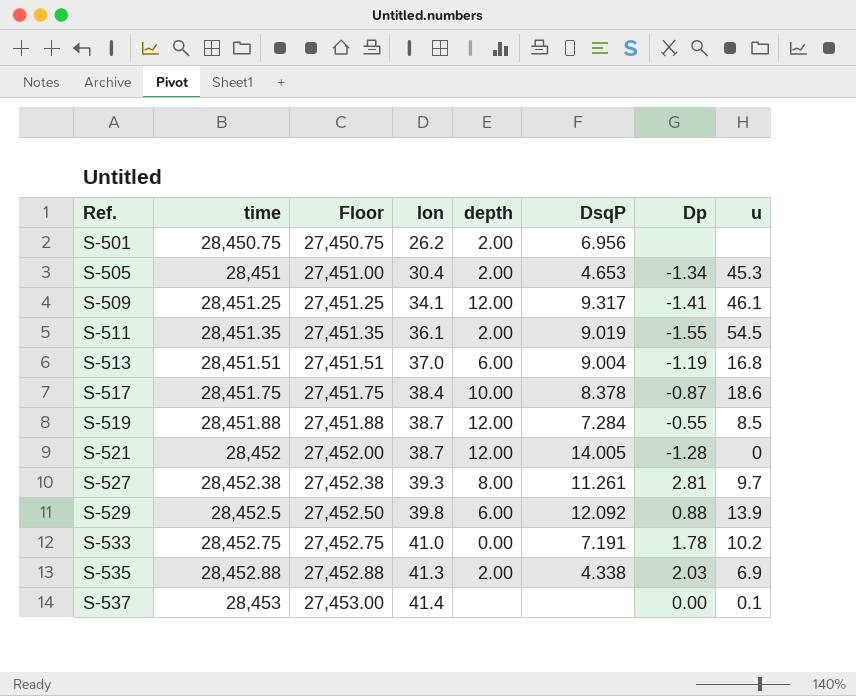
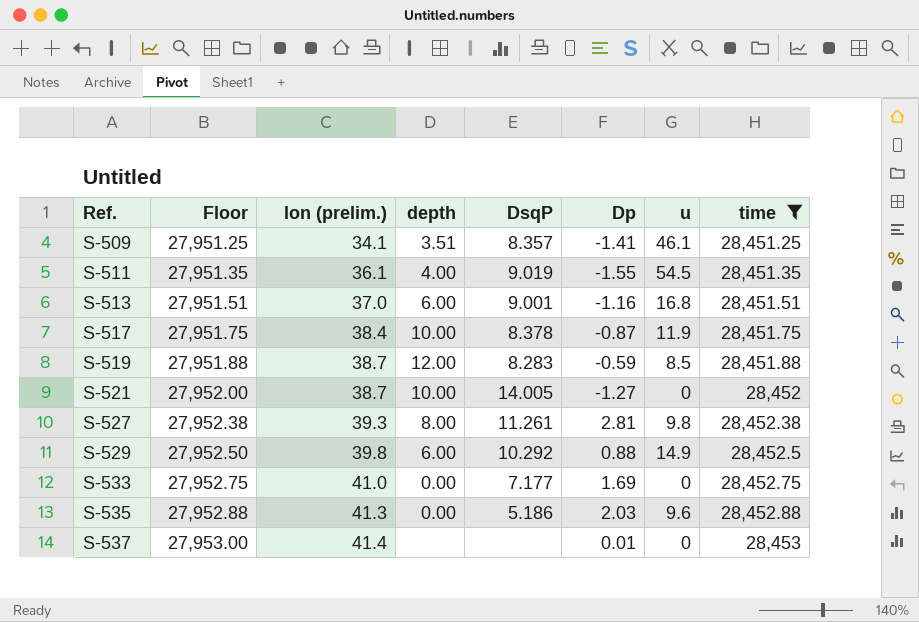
filter: none -> time >= 28,451.25
column Floor | formula: [time] - 1000 -> [time] - 500
column name: lon -> lon (prelim.)
column time | position: 2 -> 8
S-509 | depth: 12.00 -> 3.51
S-509 | DsqP: 9.317 -> 8.357
S-511 | depth: 2.00 -> 4.00
S-513 | DsqP: 9.004 -> 9.001
S-513 | Dp: -1.19 -> -1.16
S-517 | u: 18.6 -> 11.9
S-519 | DsqP: 7.284 -> 8.283
S-519 | Dp: -0.55 -> -0.59
S-521 | depth: 12.00 -> 10.00
S-521 | Dp: -1.28 -> -1.27
S-527 | u: 9.7 -> 9.8
S-529 | DsqP: 12.092 -> 10.292
S-529 | u: 13.9 -> 14.9
S-533 | DsqP: 7.191 -> 7.177
S-533 | Dp: 1.78 -> 1.69
S-533 | u: 10.2 -> 0
S-535 | depth: 2.00 -> 0.00
S-535 | DsqP: 4.338 -> 5.186
S-535 | u: 6.9 -> 9.6
S-537 | Dp: 0.00 -> 0.01
S-537 | u: 0.1 -> 0

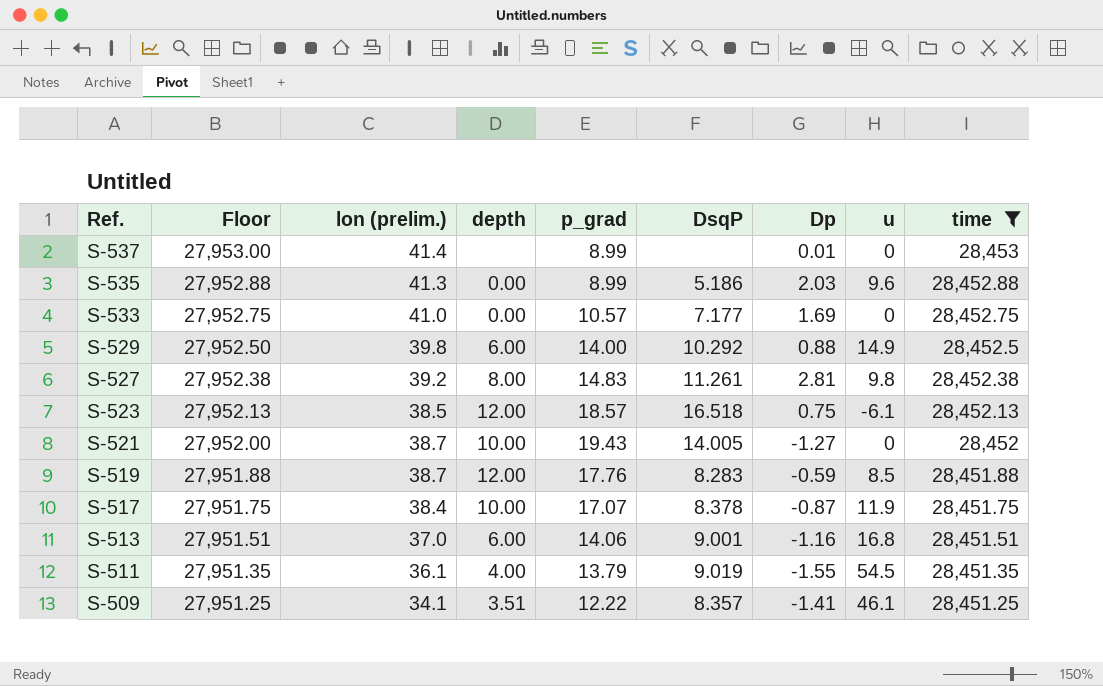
row order: Ref. ascending -> Ref. descending
column p_grad | position: none -> 5
S-527 | lon (prelim.): 39.3 -> 39.2
row S-523: none -> 27,952.13 | 38.5 | 12.00 | 18.57 | 16.518 | 0.75 | -6.1 | 28,452.13

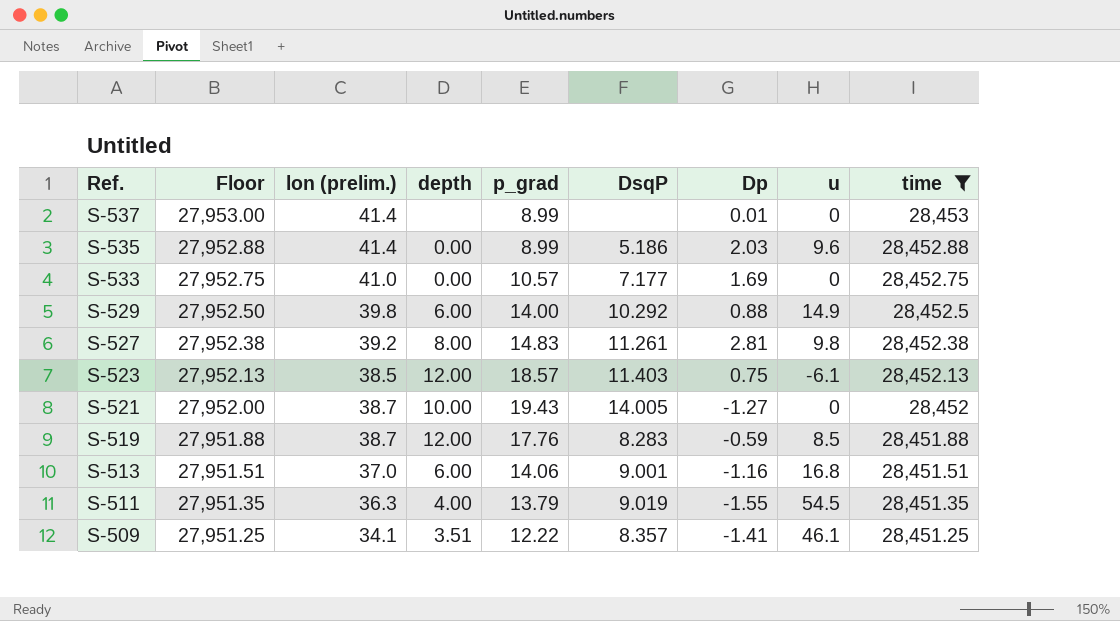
row S-517: 27,951.75 | 38.4 | 10.00 | 17.07 | 8.378 | -0.87 | 11.9 | 28,451.75 -> none
S-535 | lon (prelim.): 41.3 -> 41.4
S-523 | DsqP: 16.518 -> 11.403
S-511 | lon (prelim.): 36.1 -> 36.3

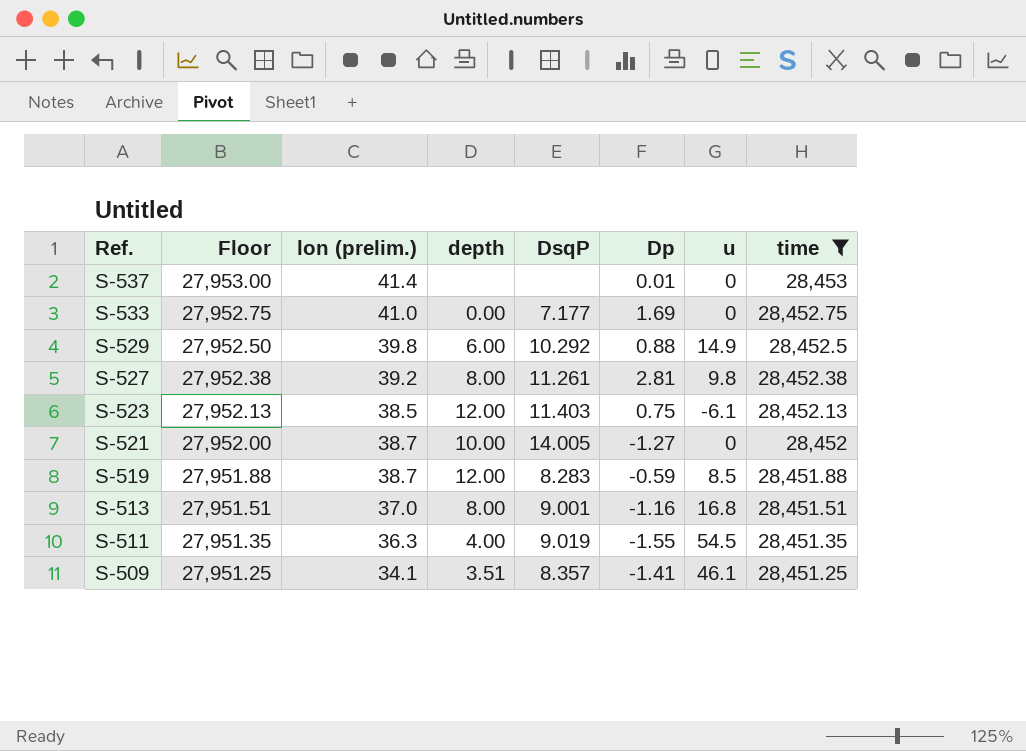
column p_grad | position: 5 -> none
row S-535: 27,952.88 | 41.4 | 0.00 | 8.99 | 5.186 | 2.03 | 9.6 | 28,452.88 -> none
S-513 | depth: 6.00 -> 8.00

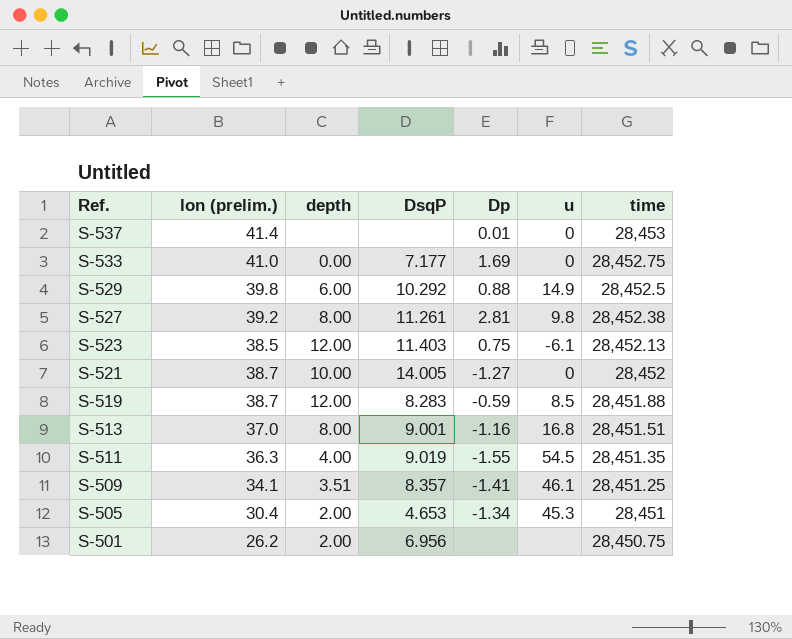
filter: time >= 28,451.25 -> none
column Floor | formula: [time] - 500 -> none

